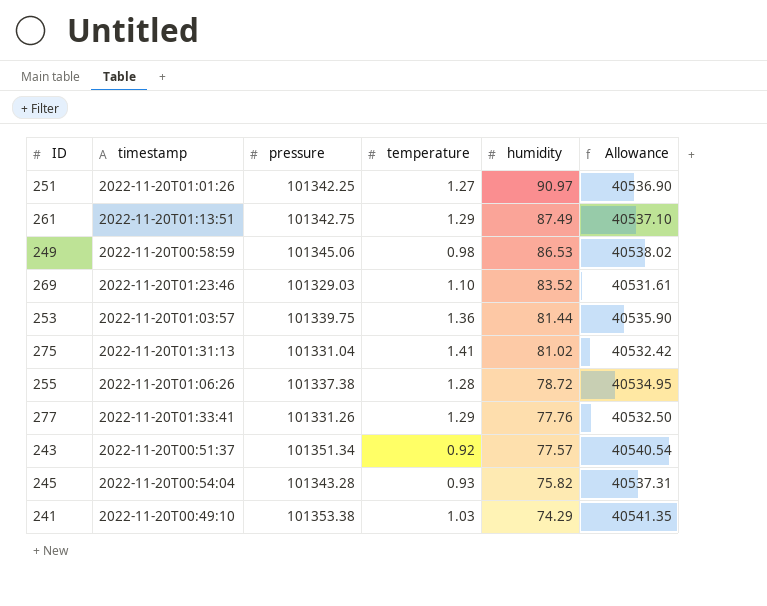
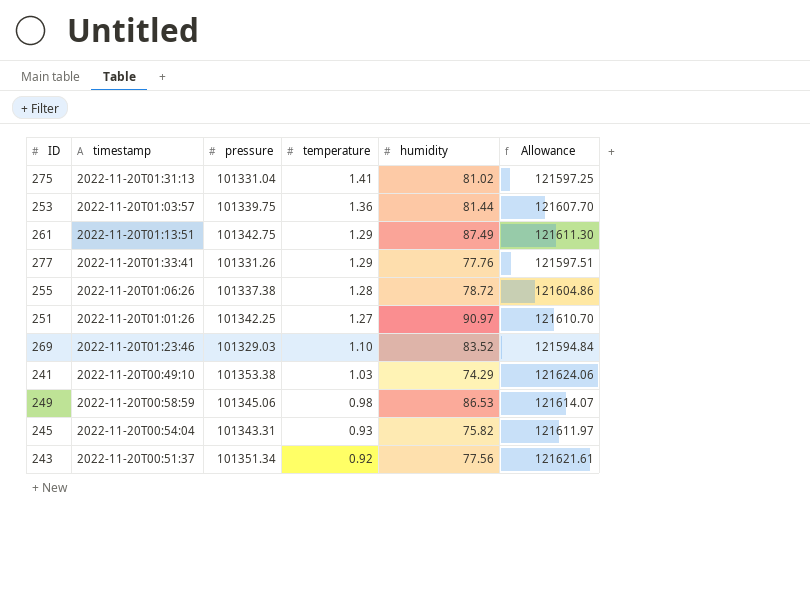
row order: humidity descending -> temperature descending
column Allowance | formula: [pressure] * 0.4 -> [pressure] * 1.2
245 | pressure: 101343.28 -> 101343.31
243 | humidity: 77.57 -> 77.56

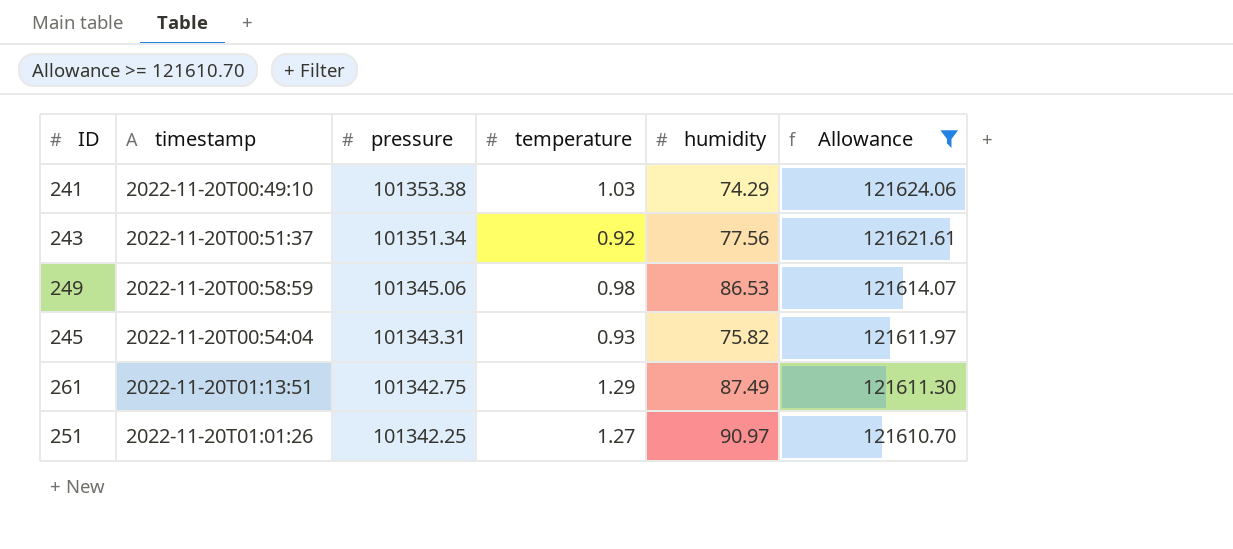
filter: none -> Allowance >= 121610.70
row order: temperature descending -> pressure descending

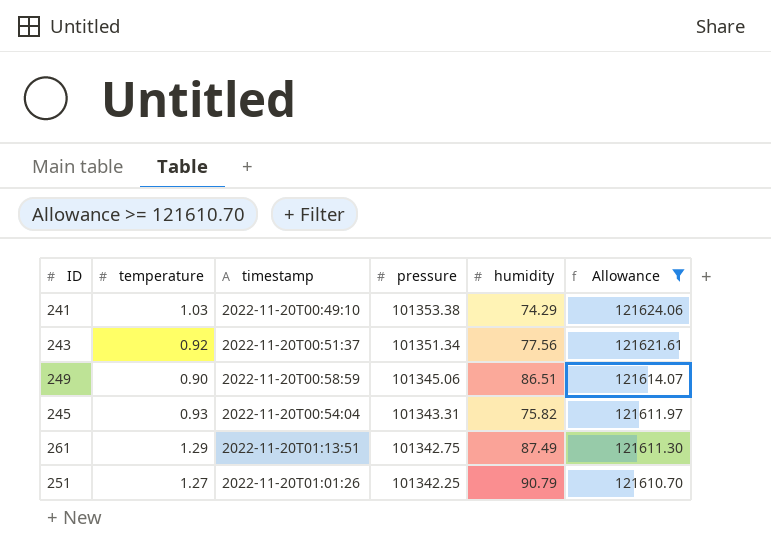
column temperature | position: 4 -> 2
249 | temperature: 0.98 -> 0.90
249 | humidity: 86.53 -> 86.51
251 | humidity: 90.97 -> 90.79

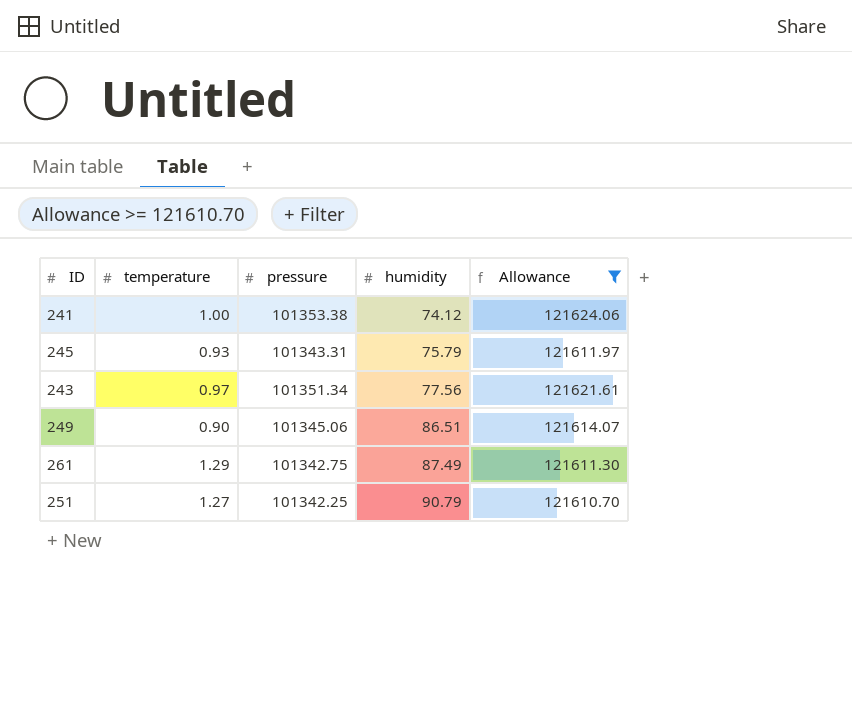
row order: pressure descending -> humidity ascending
column timestamp | position: 3 -> none
241 | temperature: 1.03 -> 1.00
241 | humidity: 74.29 -> 74.12
245 | humidity: 75.82 -> 75.79
243 | temperature: 0.92 -> 0.97

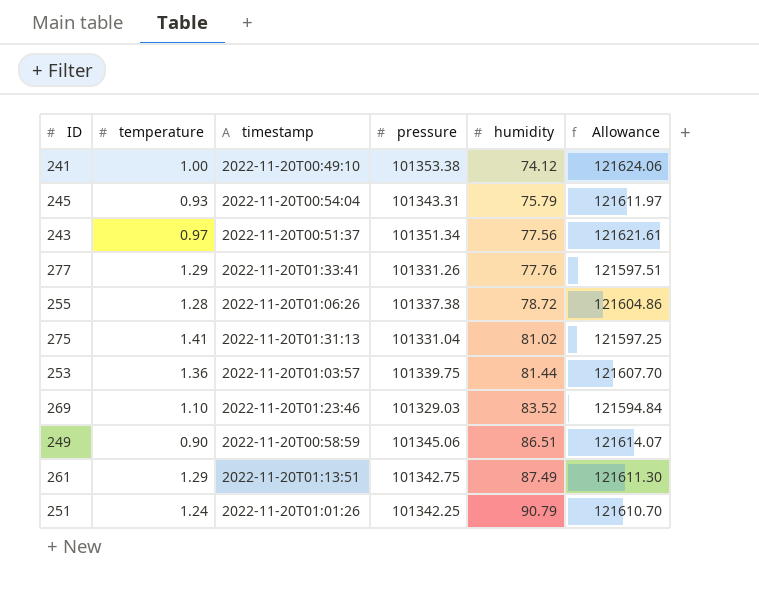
filter: Allowance >= 121610.70 -> none
column timestamp | position: none -> 3
251 | temperature: 1.27 -> 1.24

